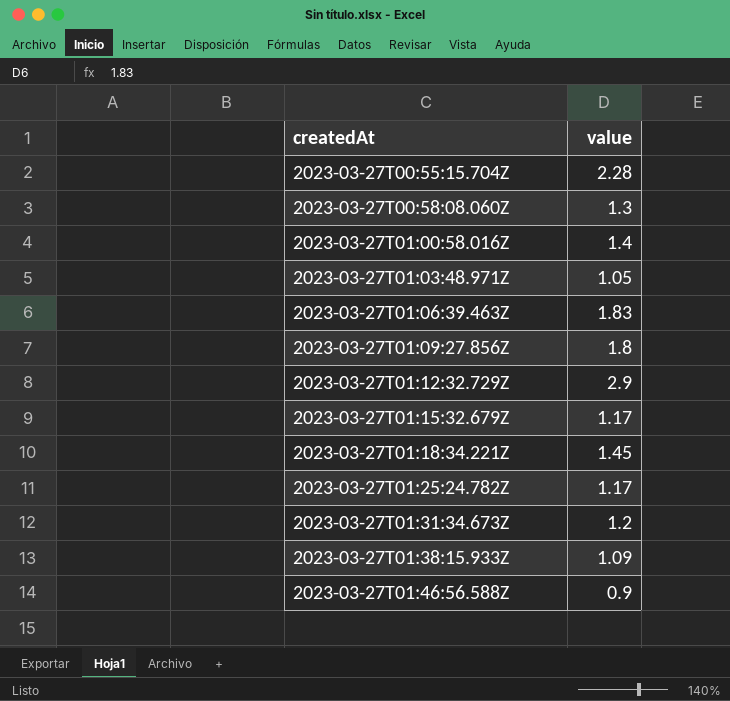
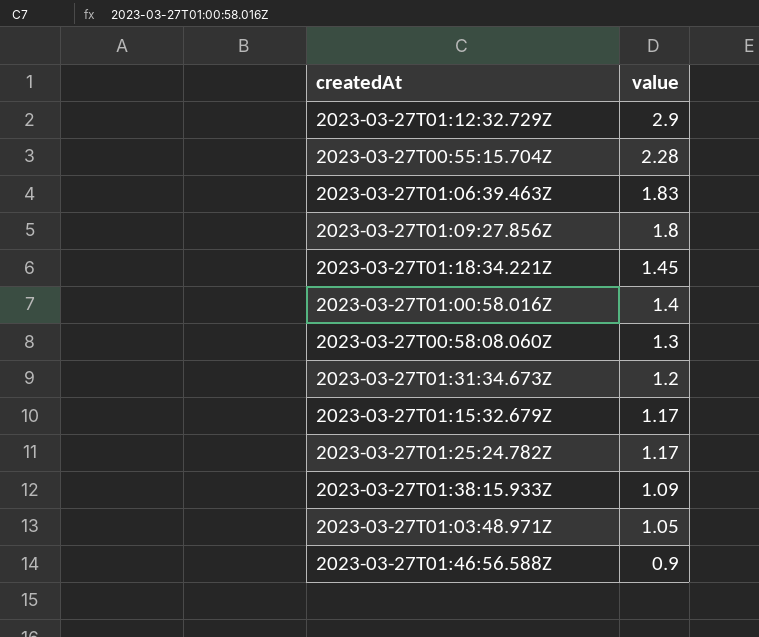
row order: createdAt ascending -> value descending

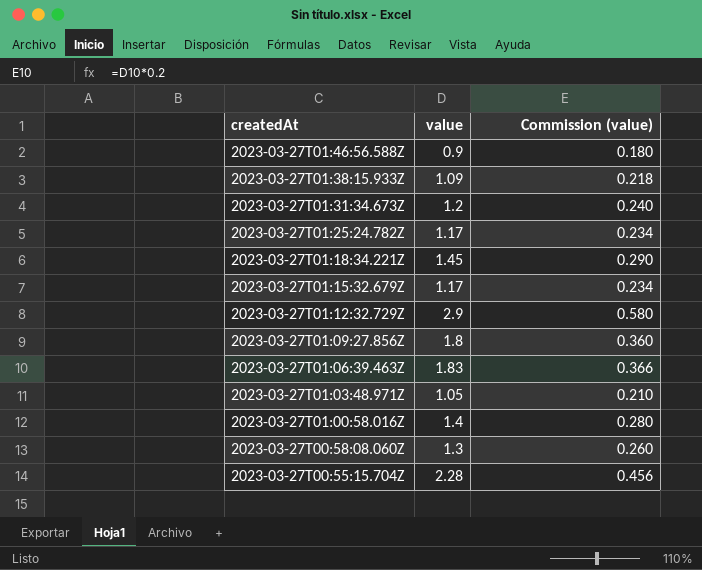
row order: value descending -> createdAt descending
column Commission (value) | formula: none -> [value] * 0.2

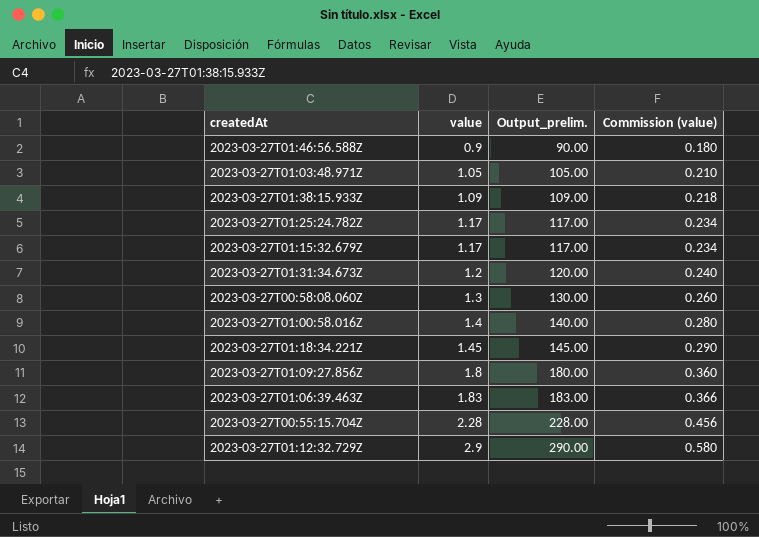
row order: createdAt descending -> value ascending
column Output_prelim. | formula: none -> [value] * 100

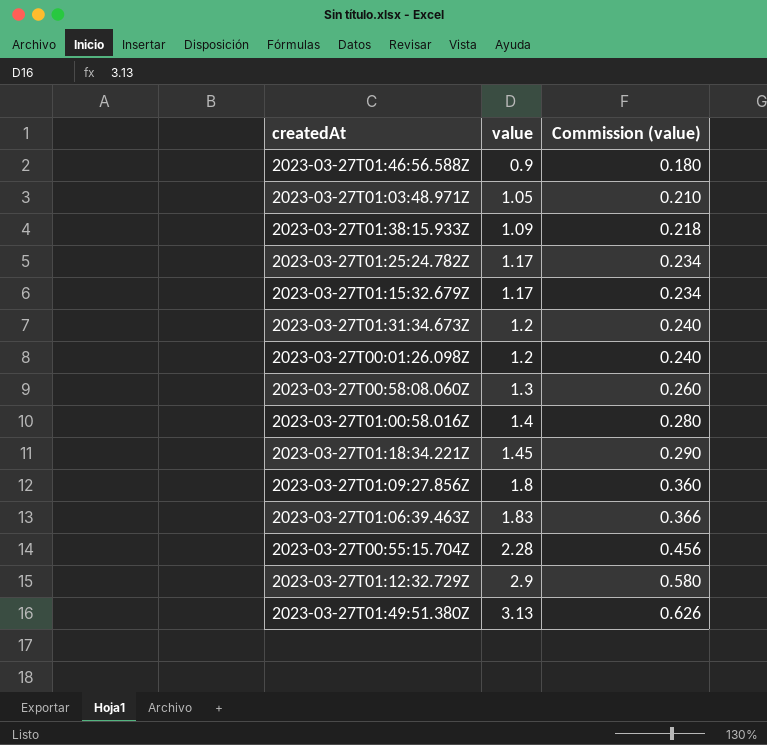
column Output_prelim. | formula: [value] * 100 -> none
row 2023-03-27T00:01:26.098Z: none -> 1.2 | 0.240
row 2023-03-27T01:49:51.380Z: none -> 3.13 | 0.626

